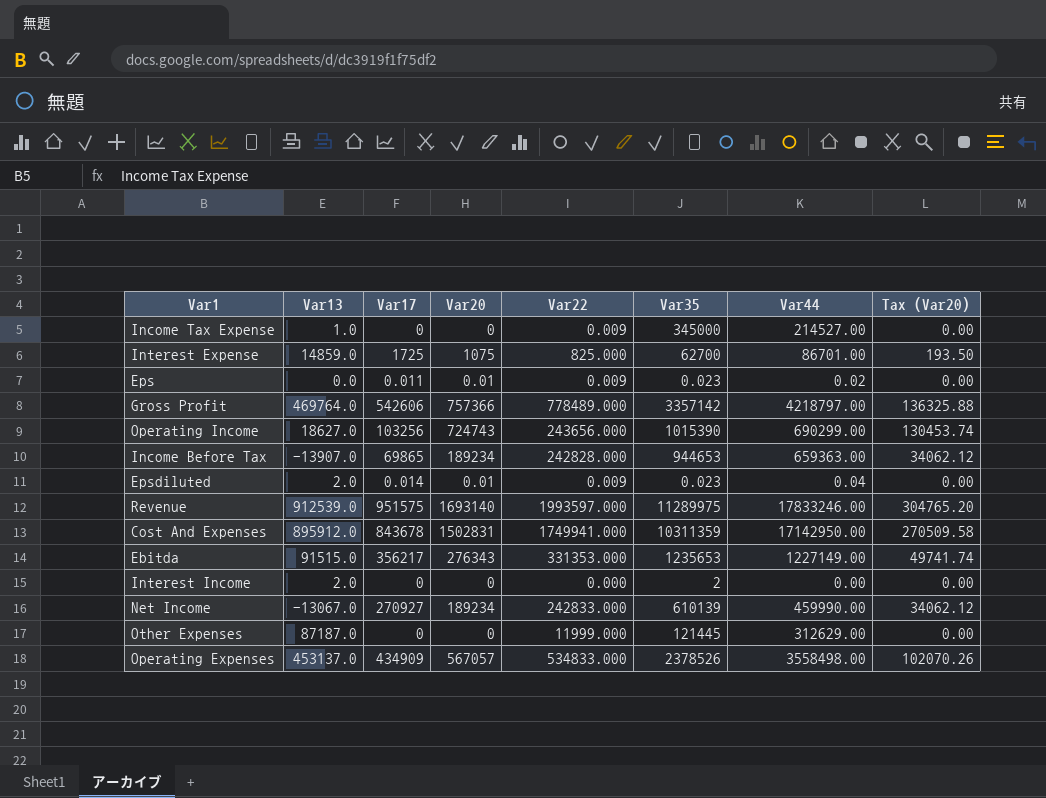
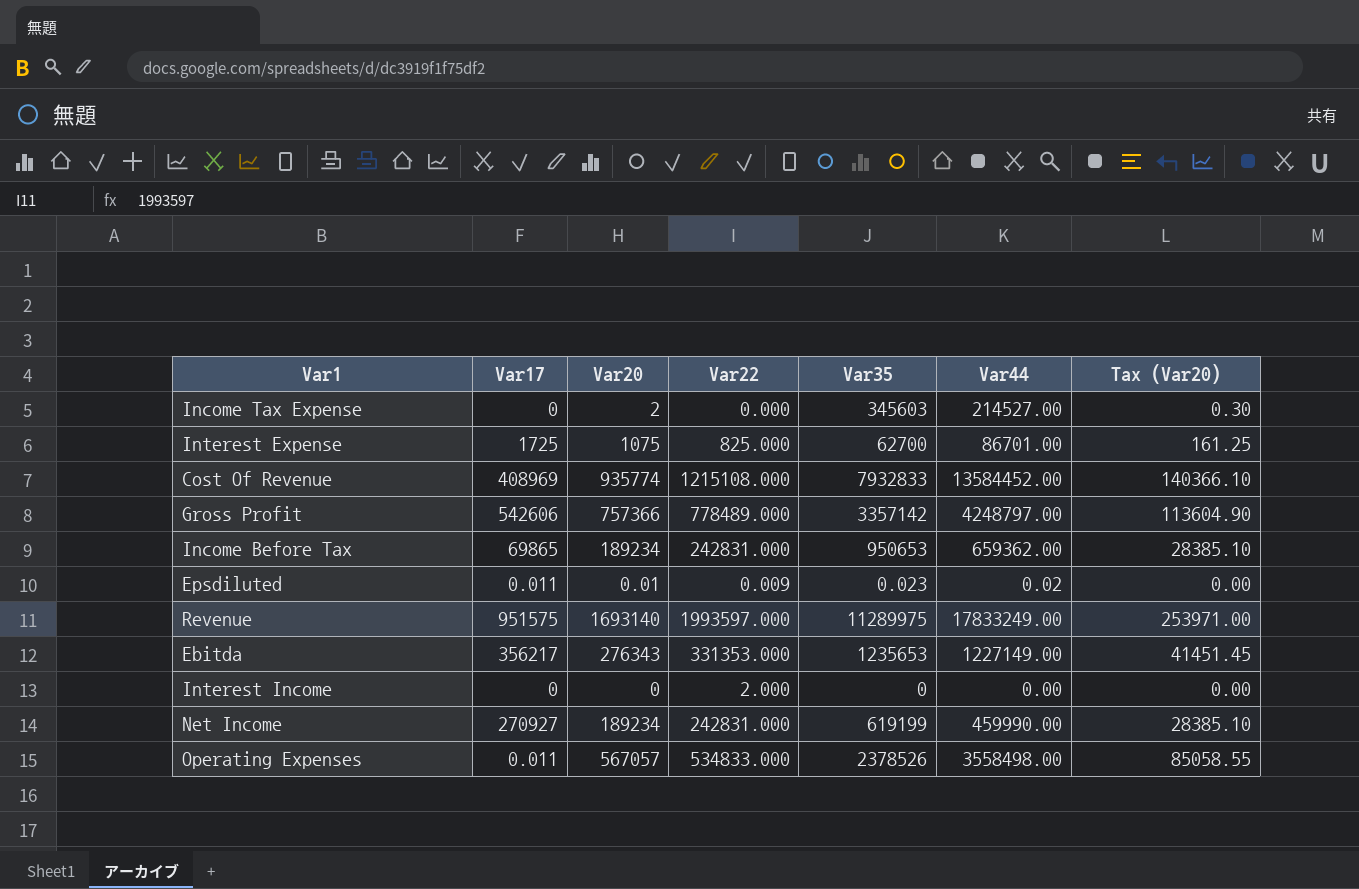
column Var13 | position: 2 -> none
column Tax (Var20) | formula: [Var20] * 0.18 -> [Var20] * 0.15
row Eps: 0.0 | 0.011 | 0.01 | 0.009 | 0.023 | 0.02 | 0.00 -> none
row Operating Income: 18627.0 | 103256 | 724743 | 243656.000 | 1015390 | 690299.00 | 130453.74 -> none
row Cost And Expenses: 895912.0 | 843678 | 1502831 | 1749941.000 | 10311359 | 17142950.00 | 270509.58 -> none
row Other Expenses: 87187.0 | 0 | 0 | 11999.000 | 121445 | 312629.00 | 0.00 -> none
Income Tax Expense | Var20: 0 -> 2
Income Tax Expense | Var22: 0.009 -> 0.000
Income Tax Expense | Var35: 345000 -> 345603
row Cost Of Revenue: none -> 408969 | 935774 | 1215108.000 | 7932833 | 13584452.00 | 140366.10
Gross Profit | Var44: 4218797.00 -> 4248797.00
Income Before Tax | Var22: 242828.000 -> 242831.000
Income Before Tax | Var35: 944653 -> 950653
Income Before Tax | Var44: 659363.00 -> 659362.00
Epsdiluted | Var17: 0.014 -> 0.011
Epsdiluted | Var44: 0.04 -> 0.02
Revenue | Var44: 17833246.00 -> 17833249.00
Interest Income | Var22: 0.000 -> 2.000
Interest Income | Var35: 2 -> 0
Net Income | Var22: 242833.000 -> 242831.000
Net Income | Var35: 610139 -> 619199
Operating Expenses | Var17: 434909 -> 0.011

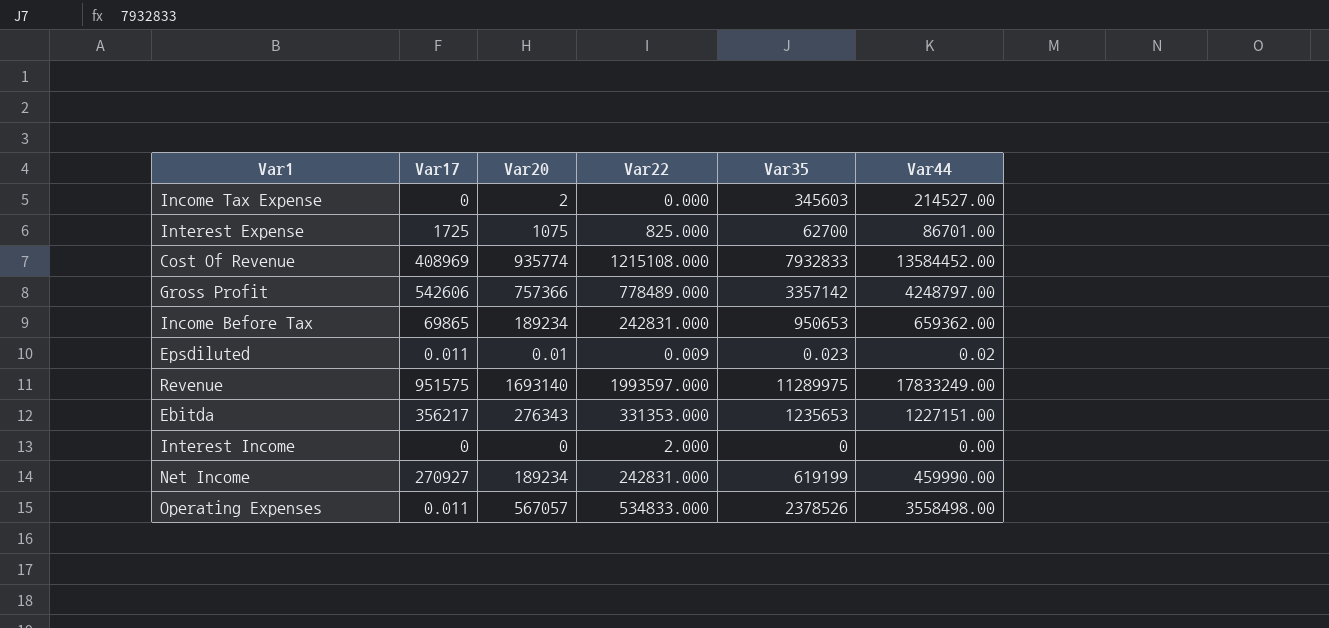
column Tax (Var20) | formula: [Var20] * 0.15 -> none
Ebitda | Var44: 1227149.00 -> 1227151.00

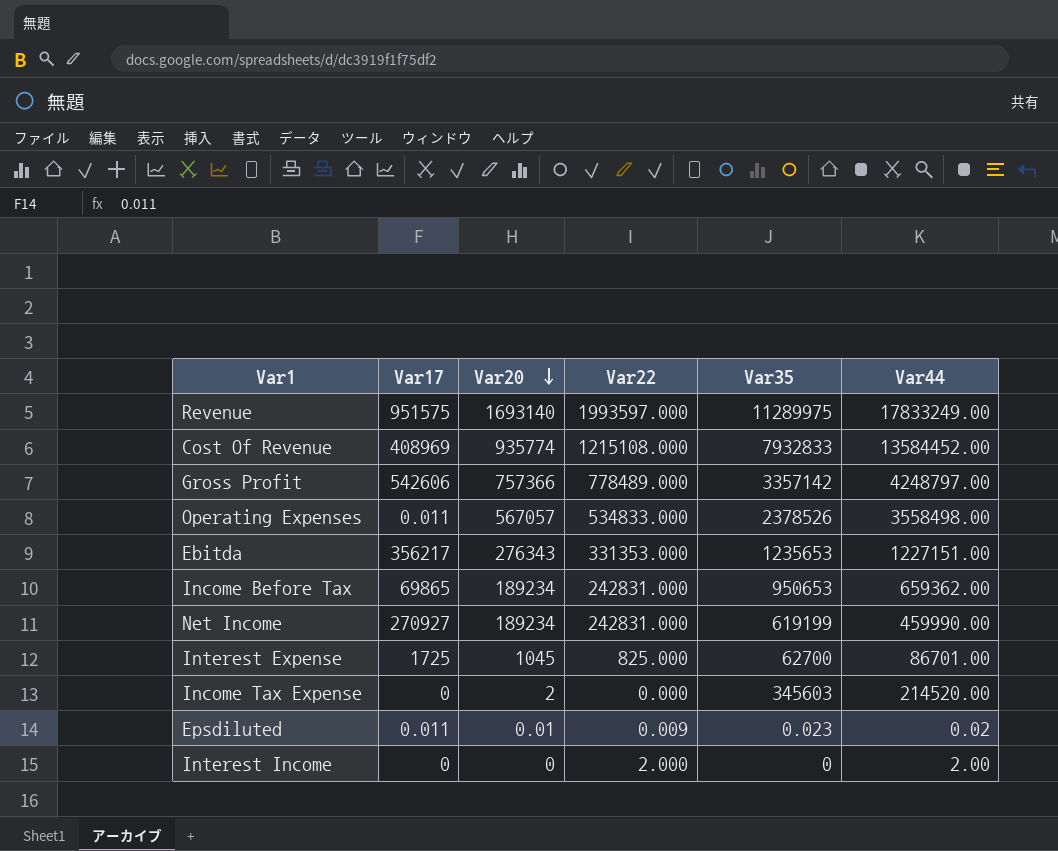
row order: none -> Var20 descending
Interest Expense | Var20: 1075 -> 1045
Income Tax Expense | Var44: 214527.00 -> 214520.00
Interest Income | Var44: 0.00 -> 2.00

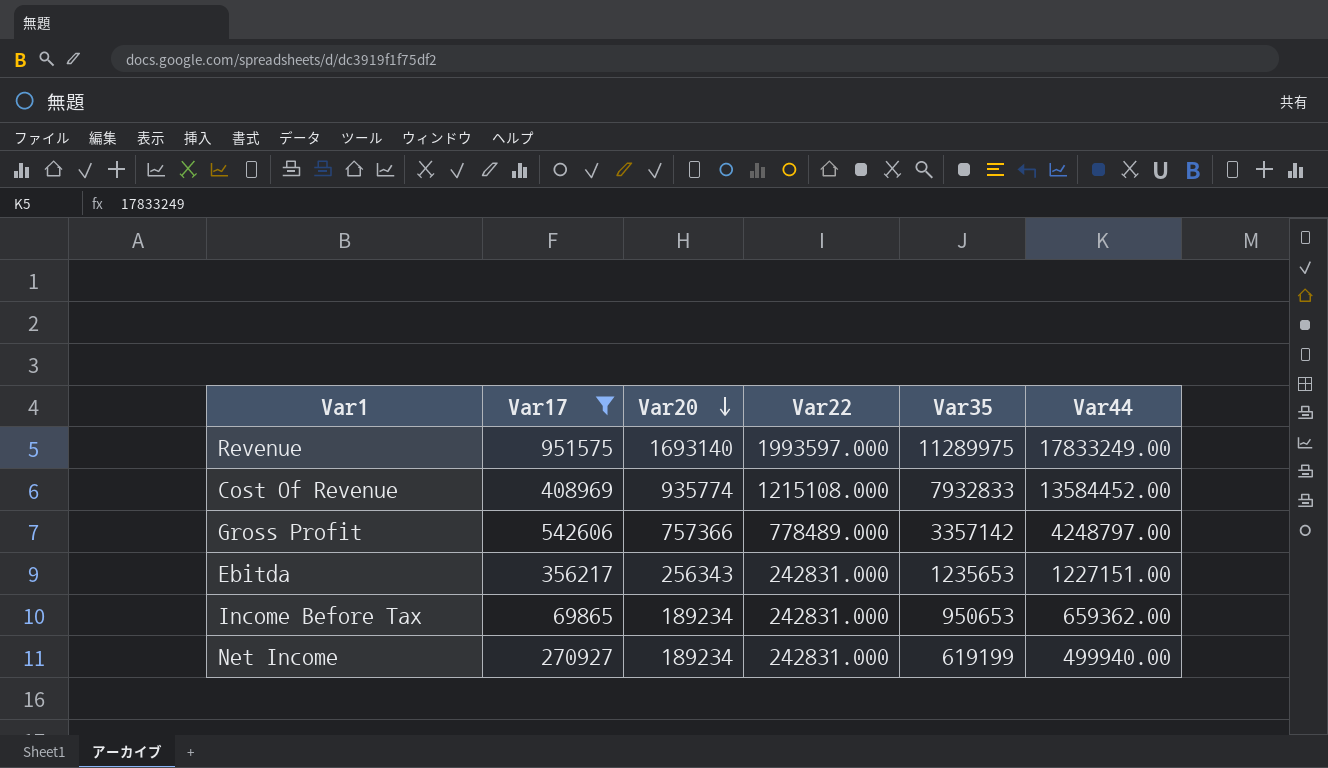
filter: none -> Var17 >= 69865
Ebitda | Var20: 276343 -> 256343
Ebitda | Var22: 331353.000 -> 242831.000
Net Income | Var44: 459990.00 -> 499940.00

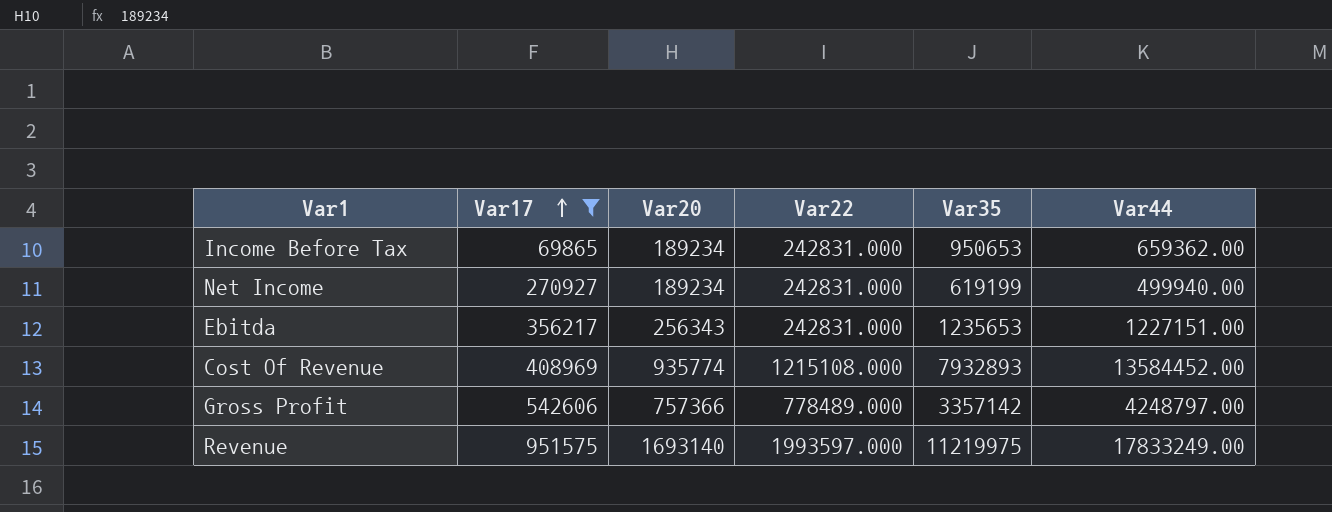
row order: Var20 descending -> Var17 ascending
Cost Of Revenue | Var35: 7932833 -> 7932893
Revenue | Var35: 11289975 -> 11219975

